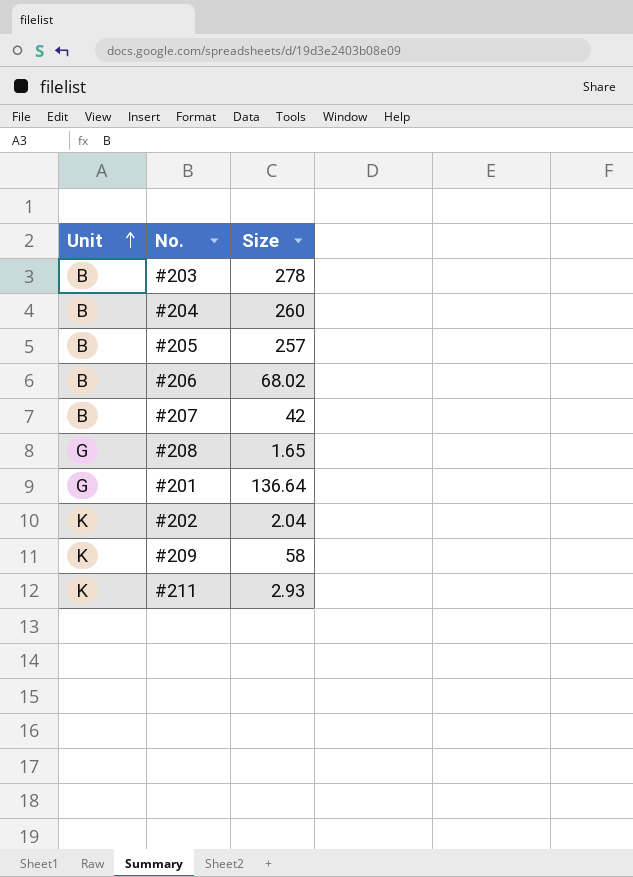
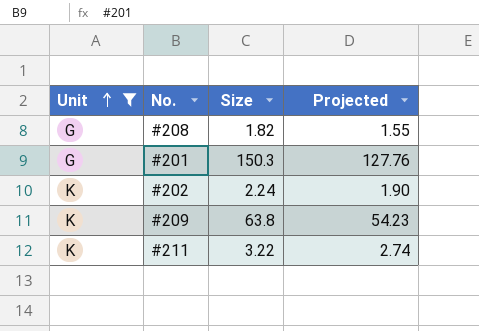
filter: none -> Unit != B
column Projected | formula: none -> [Size] * 0.85
#208 | Size: 1.65 -> 1.82
#201 | Size: 136.64 -> 150.3
#202 | Size: 2.04 -> 2.24
#209 | Size: 58 -> 63.8
#211 | Size: 2.93 -> 3.22

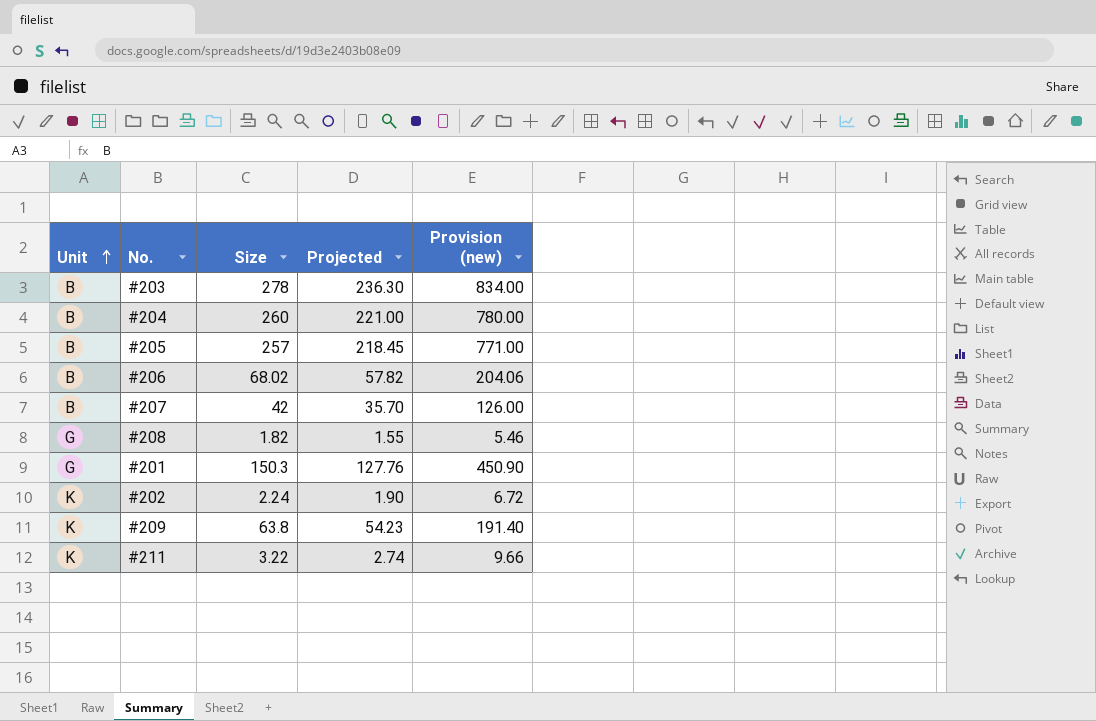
filter: Unit != B -> none
column Provision (new) | formula: none -> [Size] * 3

